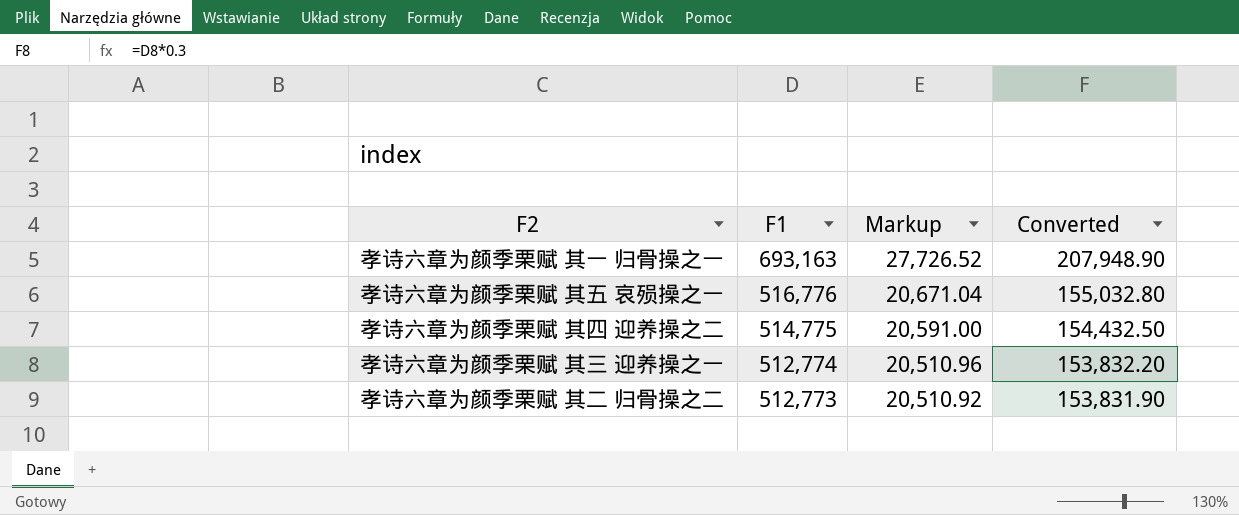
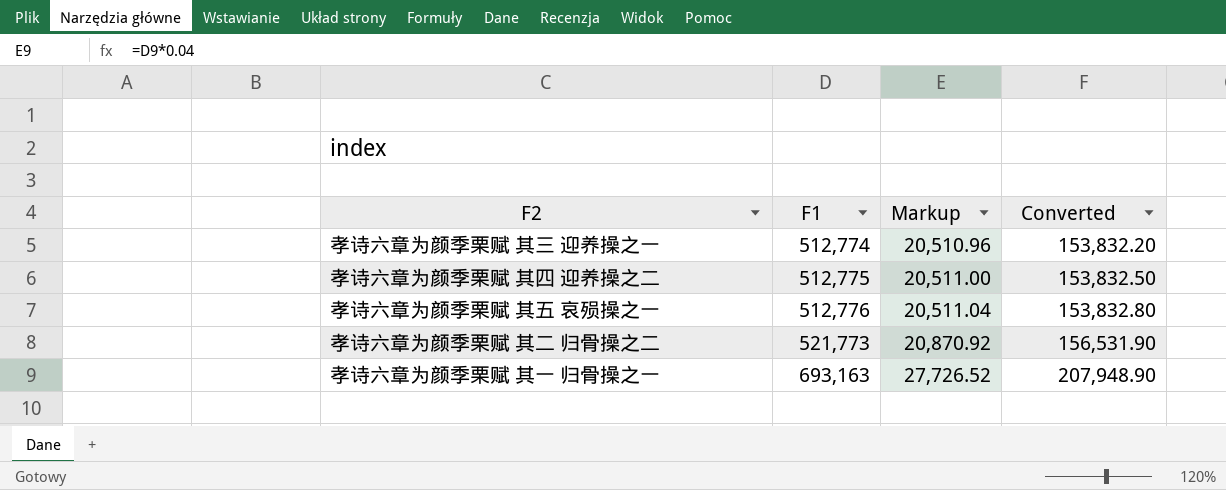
row order: F1 descending -> F1 ascending
孝诗六章为颜季栗赋 其四 迎养操之二 | F1: 514,775 -> 512,775
孝诗六章为颜季栗赋 其四 迎养操之二 | Markup: 20,591.00 -> 20,511.00
孝诗六章为颜季栗赋 其四 迎养操之二 | Converted: 154,432.50 -> 153,832.50
孝诗六章为颜季栗赋 其五 哀殒操之一 | F1: 516,776 -> 512,776
孝诗六章为颜季栗赋 其五 哀殒操之一 | Markup: 20,671.04 -> 20,511.04
孝诗六章为颜季栗赋 其五 哀殒操之一 | Converted: 155,032.80 -> 153,832.80
孝诗六章为颜季栗赋 其二 归骨操之二 | F1: 512,773 -> 521,773
孝诗六章为颜季栗赋 其二 归骨操之二 | Markup: 20,510.92 -> 20,870.92
孝诗六章为颜季栗赋 其二 归骨操之二 | Converted: 153,831.90 -> 156,531.90

